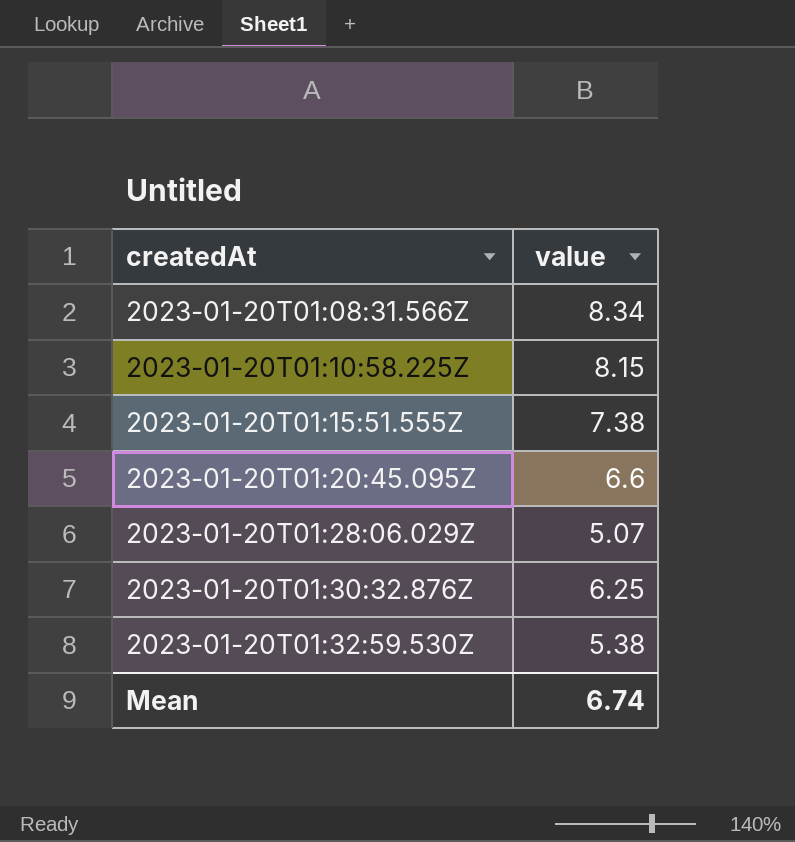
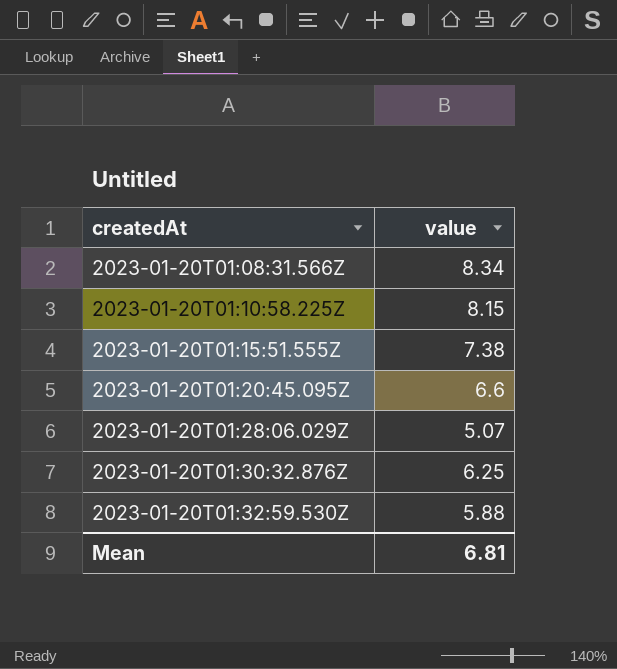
2023-01-20T01:32:59.530Z | value: 5.38 -> 5.88
Mean | value: 6.74 -> 6.81

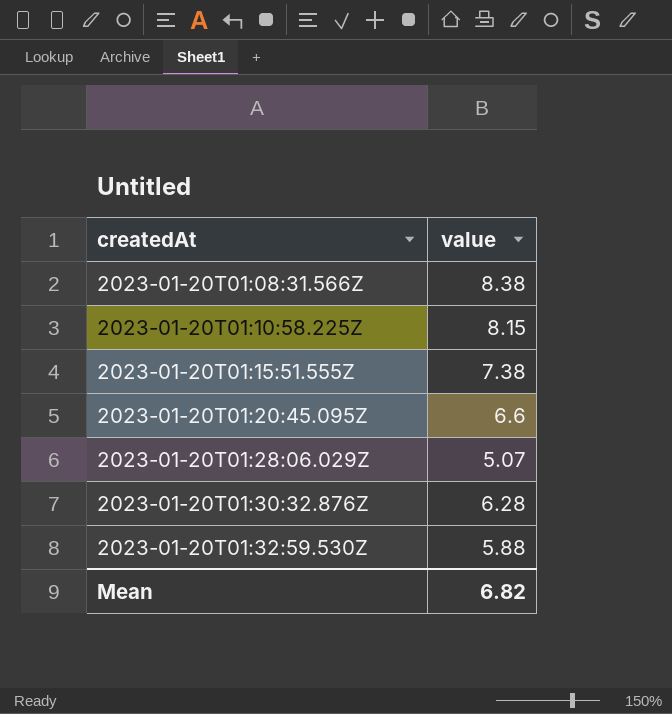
2023-01-20T01:08:31.566Z | value: 8.34 -> 8.38
2023-01-20T01:30:32.876Z | value: 6.25 -> 6.28
Mean | value: 6.81 -> 6.82

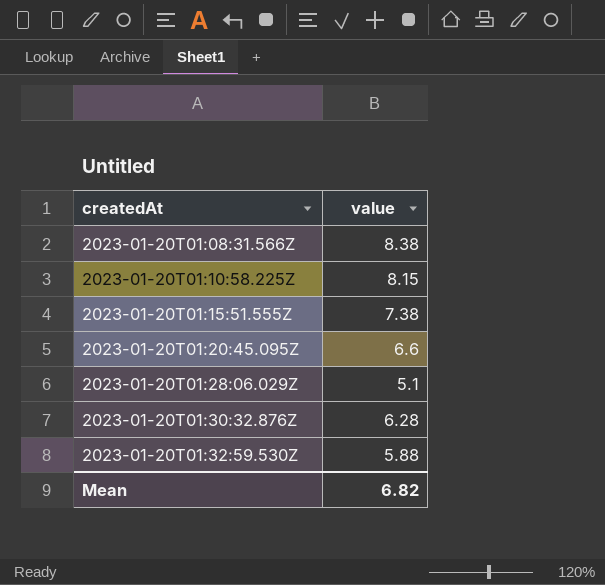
2023-01-20T01:28:06.029Z | value: 5.07 -> 5.1

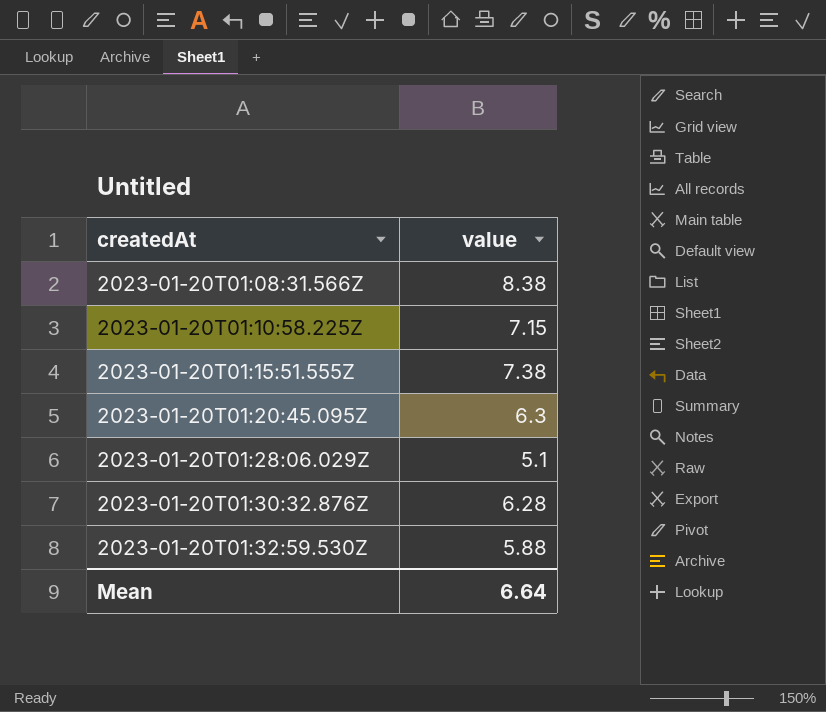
2023-01-20T01:10:58.225Z | value: 8.15 -> 7.15
2023-01-20T01:20:45.095Z | value: 6.6 -> 6.3
Mean | value: 6.82 -> 6.64

